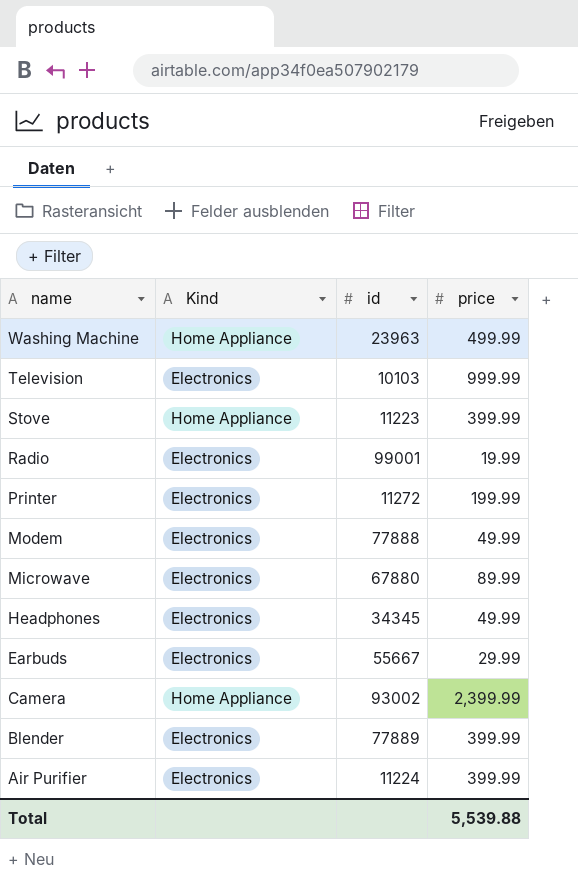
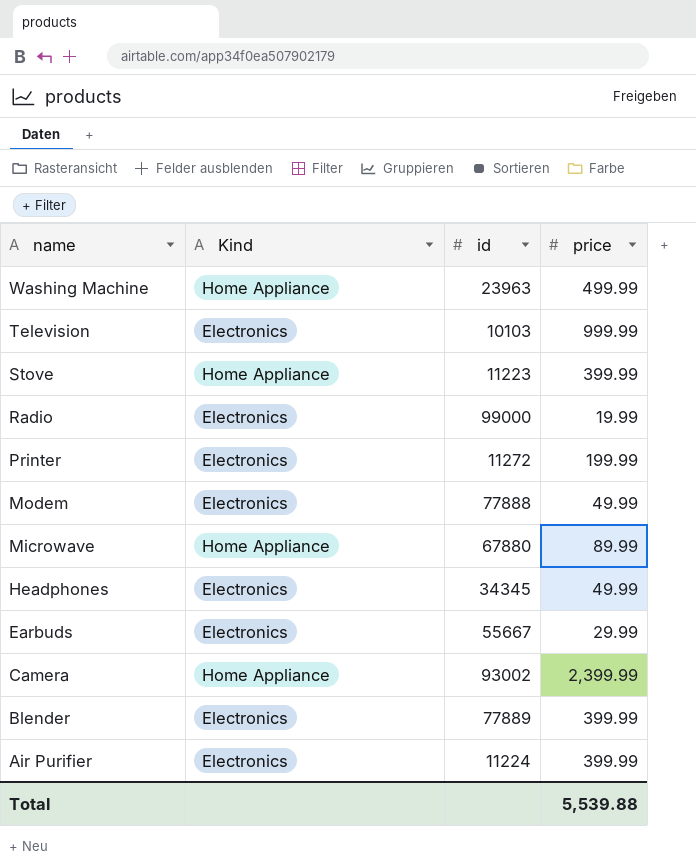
Radio | id: 99001 -> 99000
Microwave | Kind: Electronics -> Home Appliance

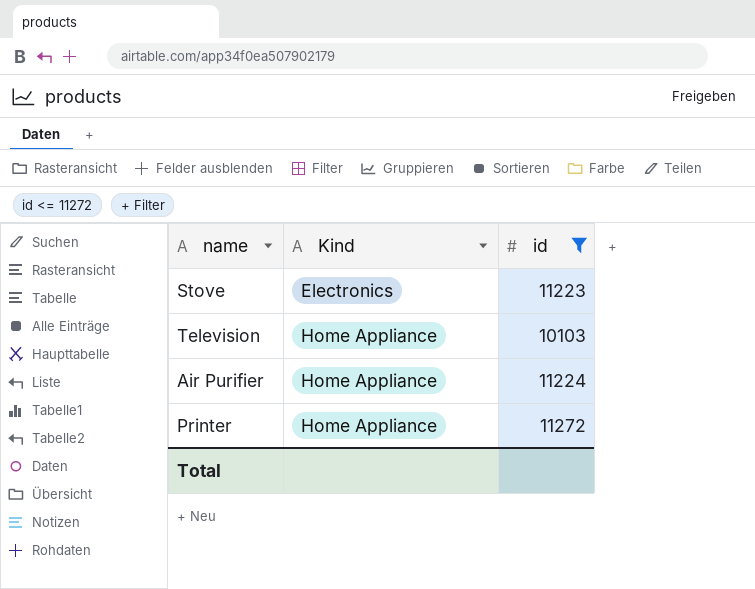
filter: none -> id <= 11272
row order: name descending -> Kind ascending
column price | position: 4 -> none
Stove | Kind: Home Appliance -> Electronics
Television | Kind: Electronics -> Home Appliance
Air Purifier | Kind: Electronics -> Home Appliance
Printer | Kind: Electronics -> Home Appliance

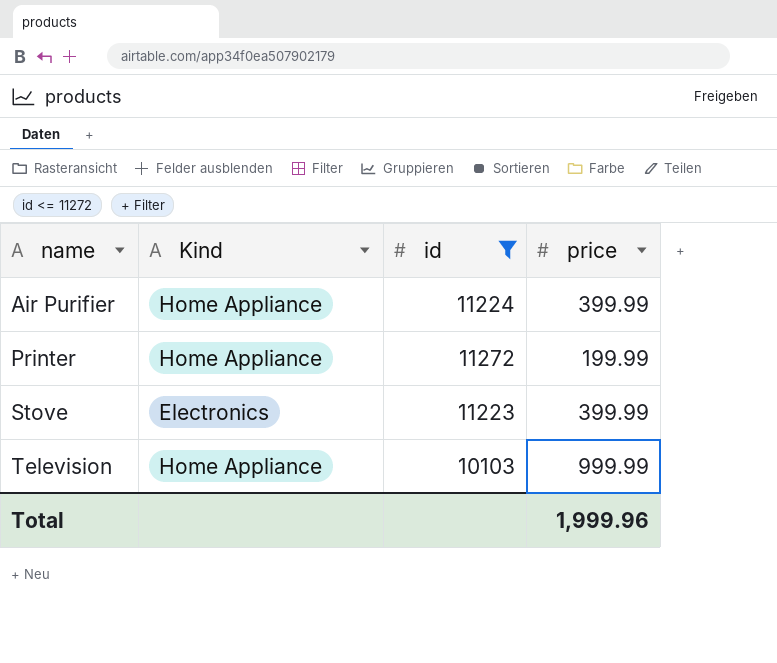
row order: Kind ascending -> name ascending
column price | position: none -> 4

